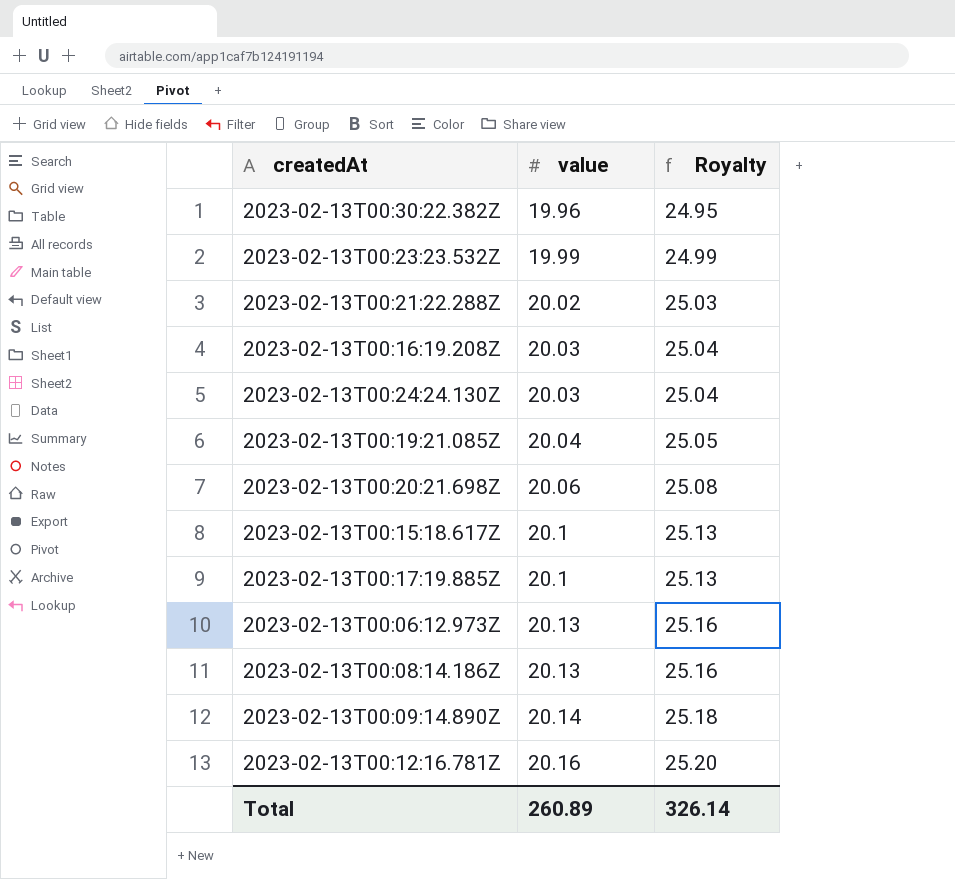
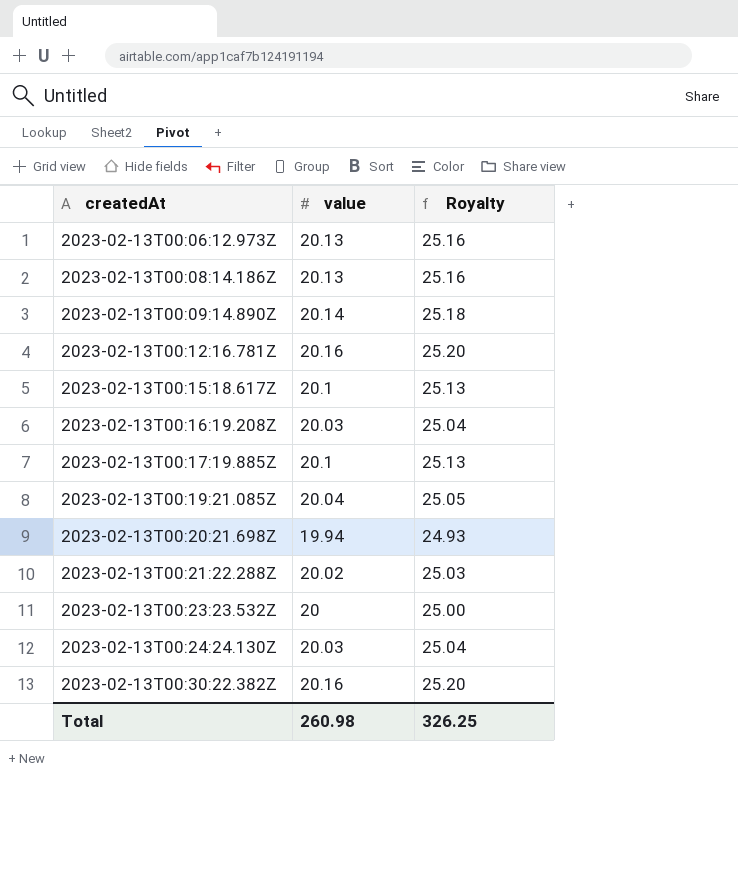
row order: value ascending -> createdAt ascending
2023-02-13T00:20:21.698Z | value: 20.06 -> 19.94
2023-02-13T00:20:21.698Z | Royalty: 25.08 -> 24.93
2023-02-13T00:23:23.532Z | value: 19.99 -> 20
2023-02-13T00:23:23.532Z | Royalty: 24.99 -> 25.00
2023-02-13T00:30:22.382Z | value: 19.96 -> 20.16
2023-02-13T00:30:22.382Z | Royalty: 24.95 -> 25.20
Total | value: 260.89 -> 260.98
Total | Royalty: 326.14 -> 326.25

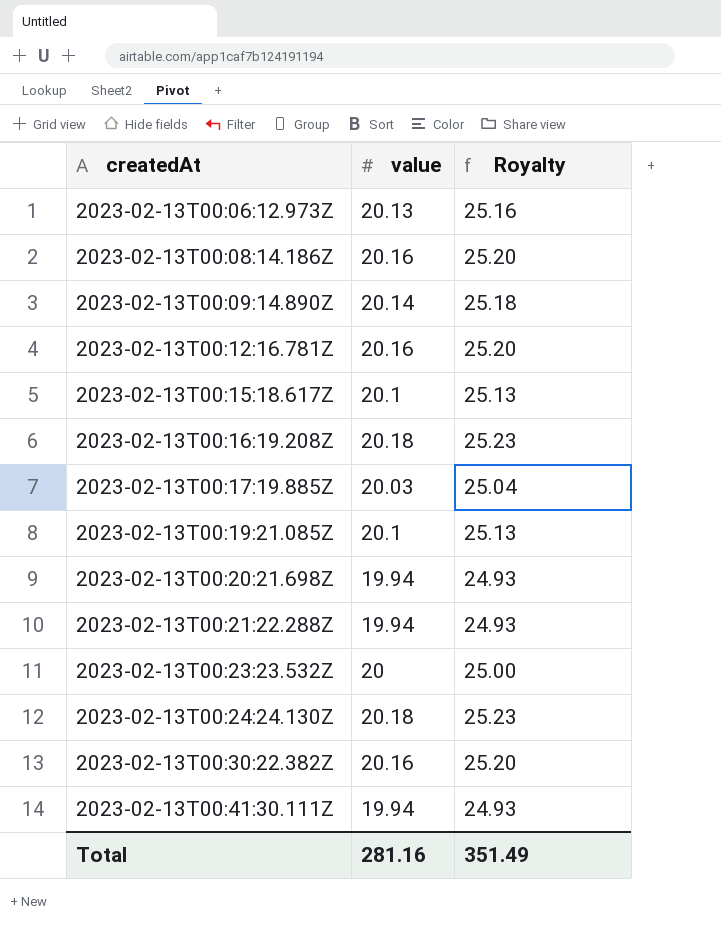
2023-02-13T00:08:14.186Z | value: 20.13 -> 20.16
2023-02-13T00:08:14.186Z | Royalty: 25.16 -> 25.20
2023-02-13T00:16:19.208Z | value: 20.03 -> 20.18
2023-02-13T00:16:19.208Z | Royalty: 25.04 -> 25.23
2023-02-13T00:17:19.885Z | value: 20.1 -> 20.03
2023-02-13T00:17:19.885Z | Royalty: 25.13 -> 25.04
2023-02-13T00:19:21.085Z | value: 20.04 -> 20.1
2023-02-13T00:19:21.085Z | Royalty: 25.05 -> 25.13
2023-02-13T00:21:22.288Z | value: 20.02 -> 19.94
2023-02-13T00:21:22.288Z | Royalty: 25.03 -> 24.93
2023-02-13T00:24:24.130Z | value: 20.03 -> 20.18
2023-02-13T00:24:24.130Z | Royalty: 25.04 -> 25.23
row 2023-02-13T00:41:30.111Z: none -> 19.94 | 24.93
Total | value: 260.98 -> 281.16
Total | Royalty: 326.25 -> 351.49

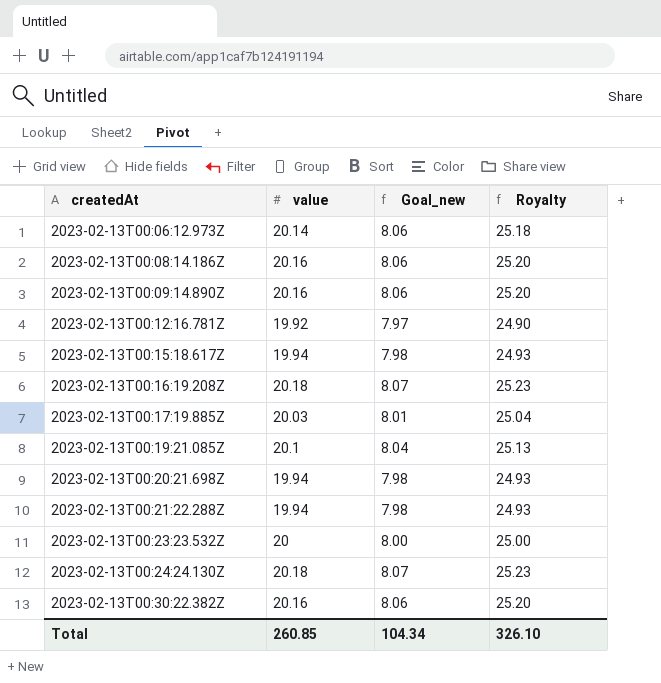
column Goal_new | formula: none -> [value] * 0.4
row 2023-02-13T00:41:30.111Z: 19.94 | 24.93 -> none
2023-02-13T00:06:12.973Z | value: 20.13 -> 20.14
2023-02-13T00:06:12.973Z | Royalty: 25.16 -> 25.18
2023-02-13T00:09:14.890Z | value: 20.14 -> 20.16
2023-02-13T00:09:14.890Z | Royalty: 25.18 -> 25.20
2023-02-13T00:12:16.781Z | value: 20.16 -> 19.92
2023-02-13T00:12:16.781Z | Royalty: 25.20 -> 24.90
2023-02-13T00:15:18.617Z | value: 20.1 -> 19.94
2023-02-13T00:15:18.617Z | Royalty: 25.13 -> 24.93
Total | value: 281.16 -> 260.85
Total | Royalty: 351.49 -> 326.10

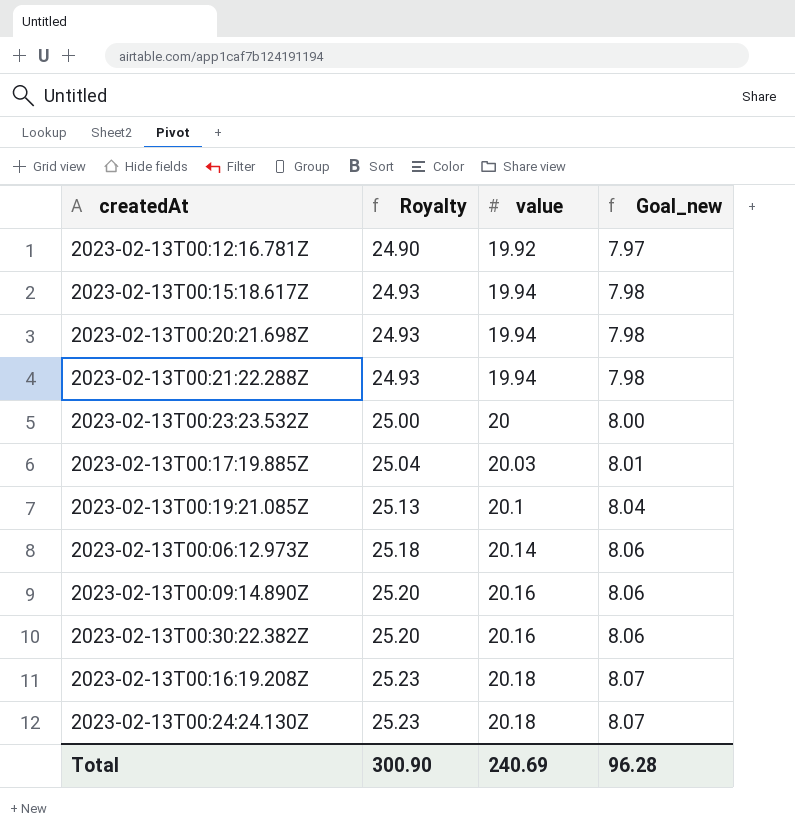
row order: createdAt ascending -> Royalty ascending
column Royalty | position: 4 -> 2
row 2023-02-13T00:08:14.186Z: 20.16 | 8.06 | 25.20 -> none
Total | Royalty: 326.10 -> 300.90
Total | value: 260.85 -> 240.69
Total | Goal_new: 104.34 -> 96.28

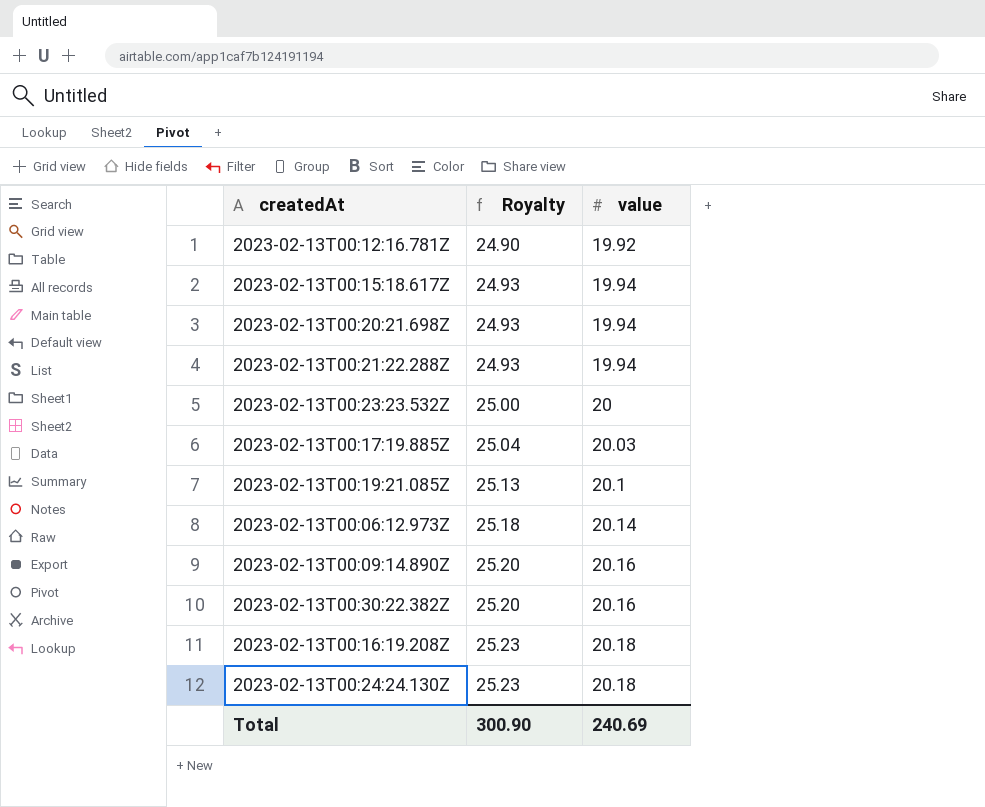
column Goal_new | formula: [value] * 0.4 -> none

